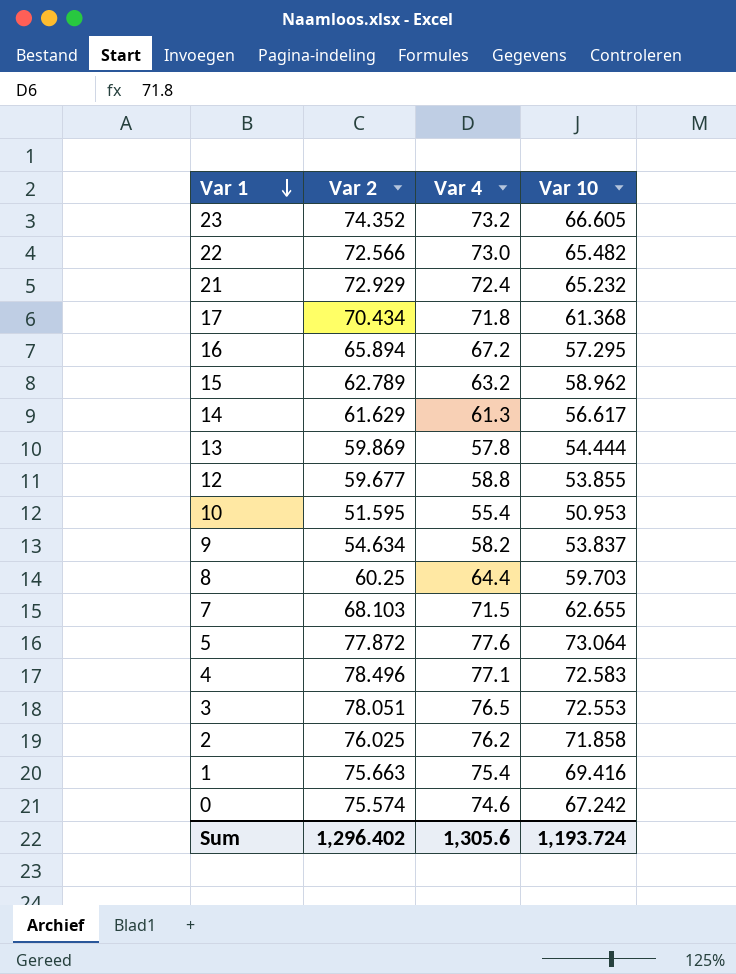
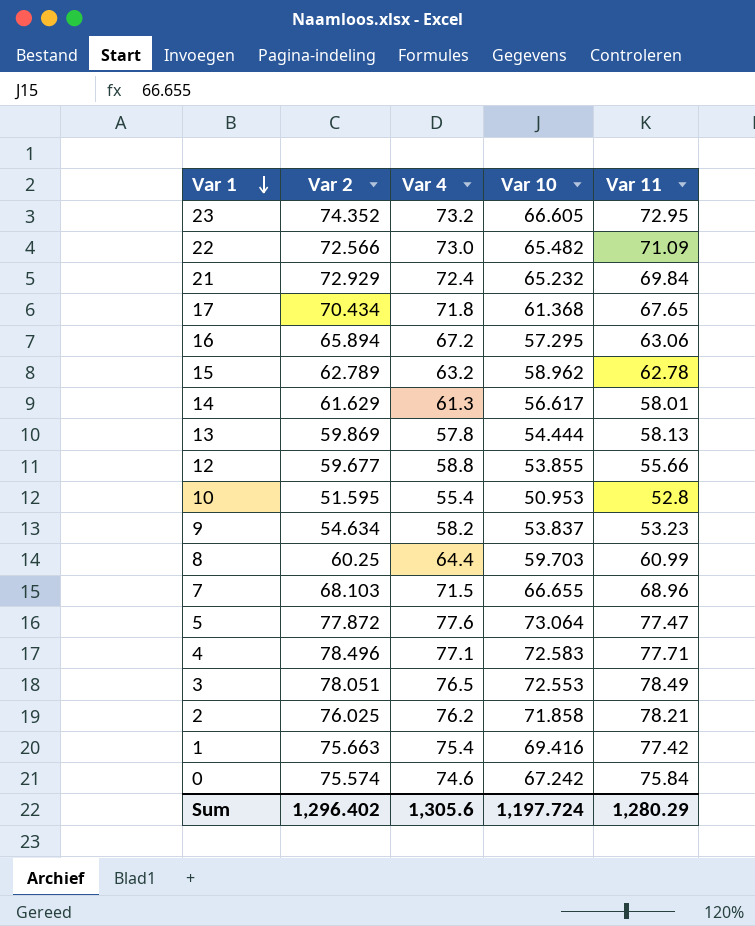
column Var 11 | position: none -> 5
7 | Var 10: 62.655 -> 66.655
Sum | Var 10: 1,193.724 -> 1,197.724

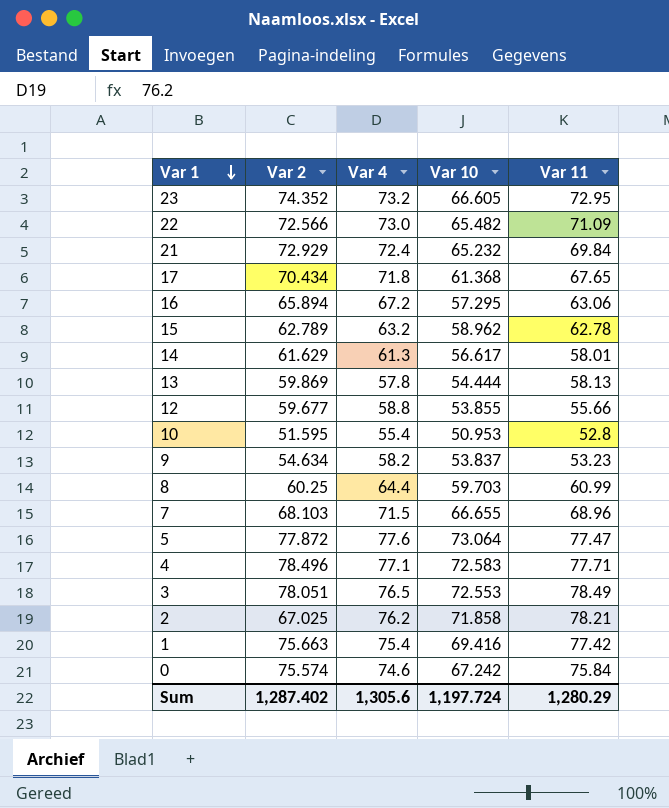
2 | Var 2: 76.025 -> 67.025
Sum | Var 2: 1,296.402 -> 1,287.402

